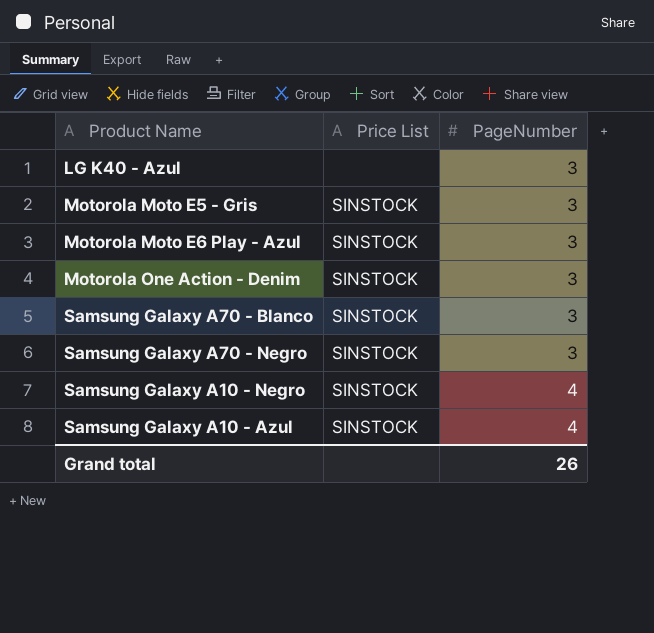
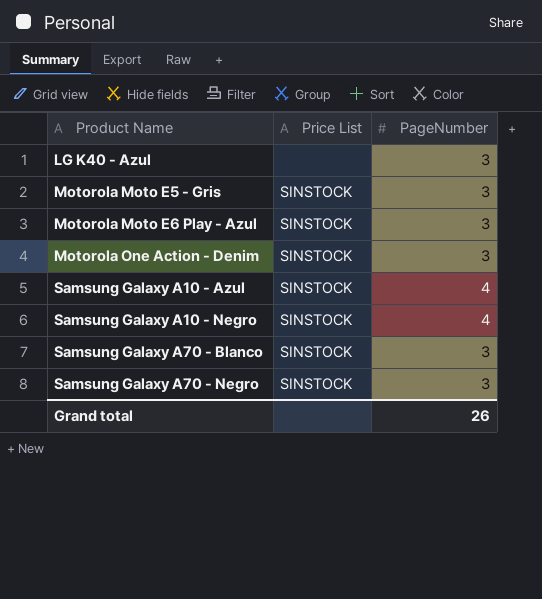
row order: PageNumber ascending -> Product Name ascending

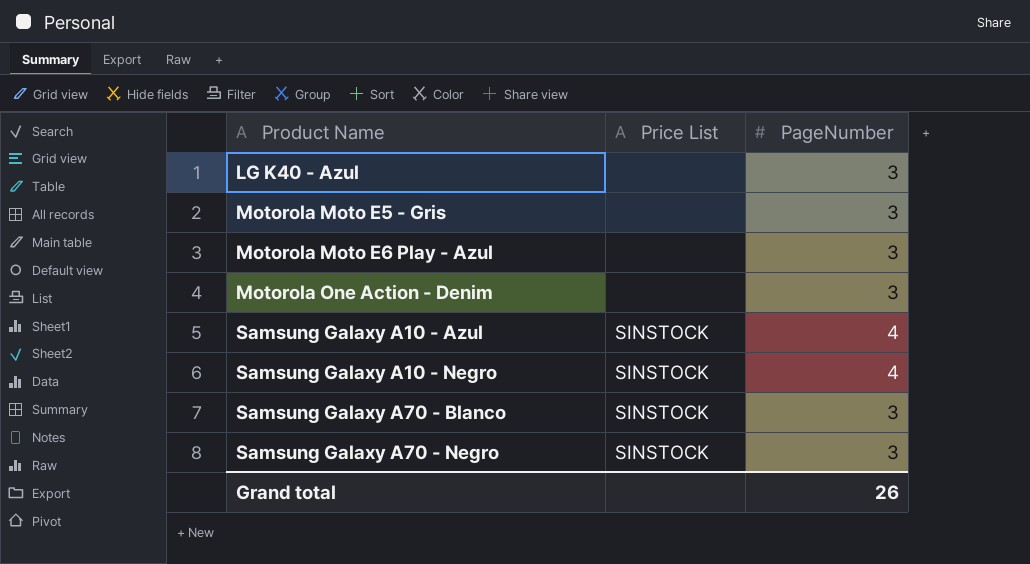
Motorola Moto E5 - Gris | Price List: SINSTOCK -> none
Motorola Moto E6 Play - Azul | Price List: SINSTOCK -> none
Motorola One Action - Denim | Price List: SINSTOCK -> none

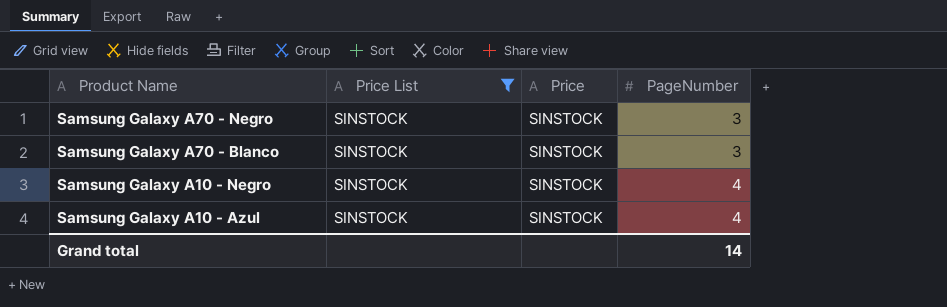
filter: none -> Price List = SINSTOCK
row order: Product Name ascending -> Product Name descending
column Price | position: none -> 3
Grand total | PageNumber: 26 -> 14

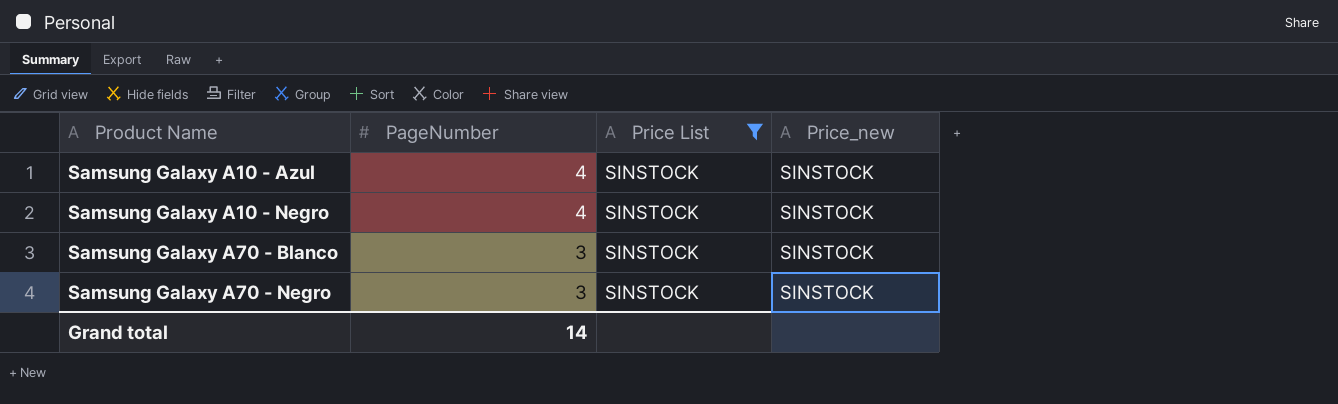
row order: Product Name descending -> Product Name ascending
column PageNumber | position: 4 -> 2
column name: Price -> Price_new

